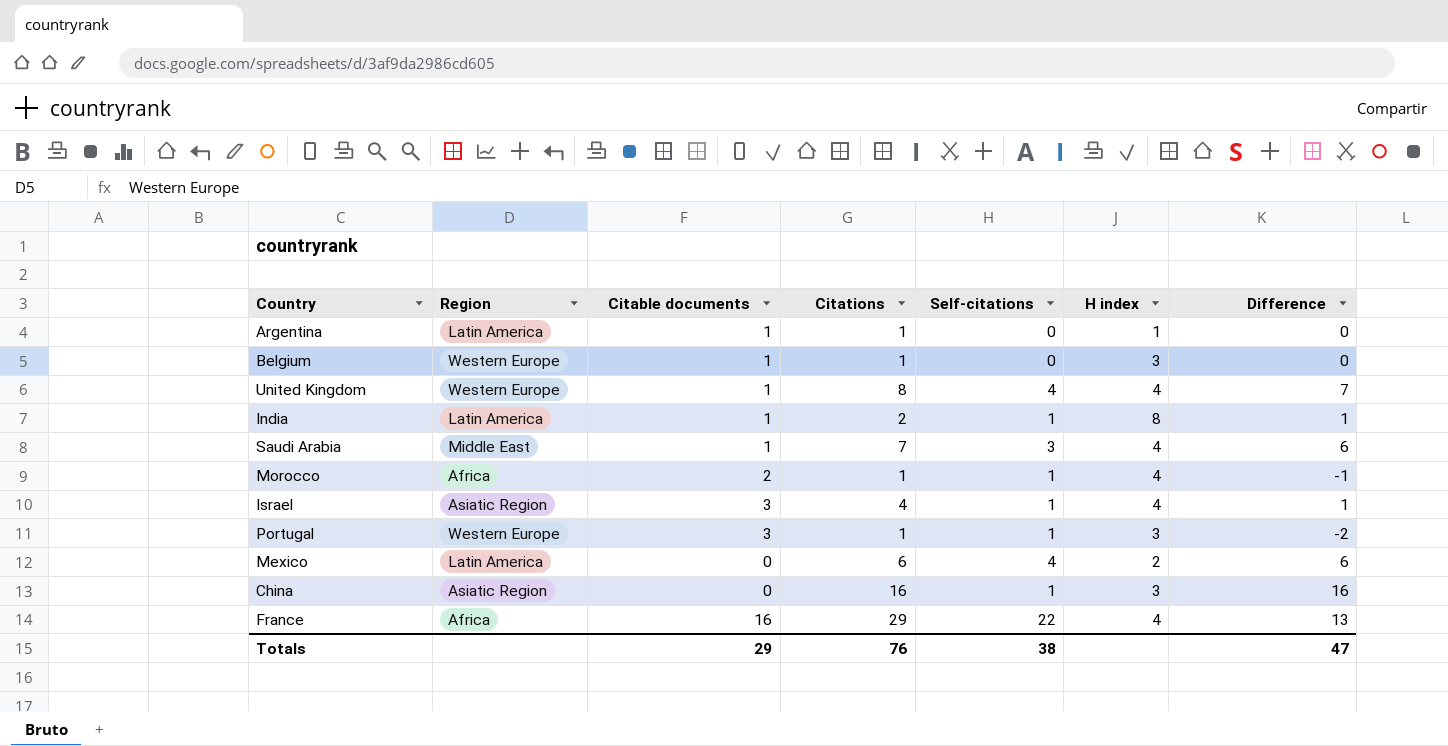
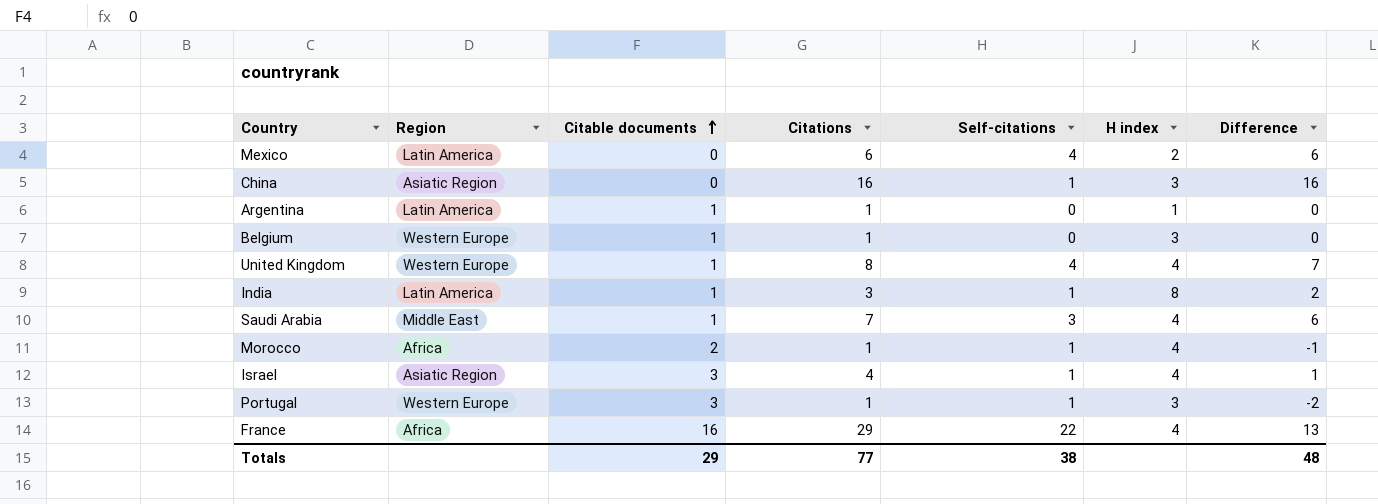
row order: none -> Citable documents ascending
India | Citations: 2 -> 3
India | Difference: 1 -> 2
Totals | Citations: 76 -> 77
Totals | Difference: 47 -> 48

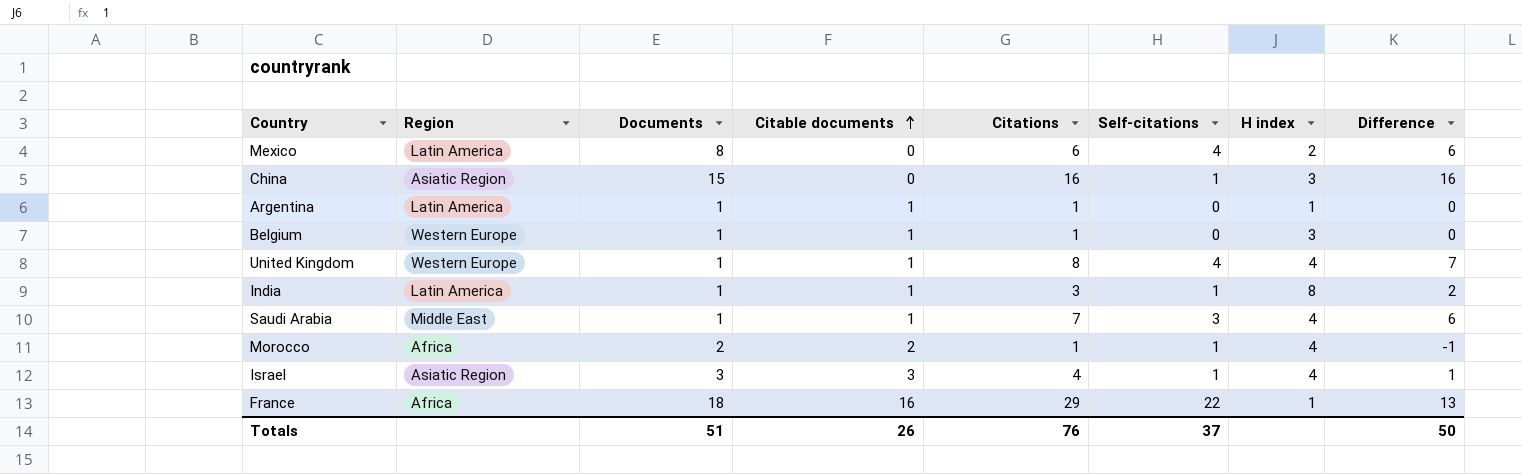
column Documents | position: none -> 3
row Portugal: Western Europe | 3 | 1 | 1 | 3 | -2 -> none
France | H index: 4 -> 1
Totals | Citable documents: 29 -> 26
Totals | Citations: 77 -> 76
Totals | Self-citations: 38 -> 37
Totals | Difference: 48 -> 50

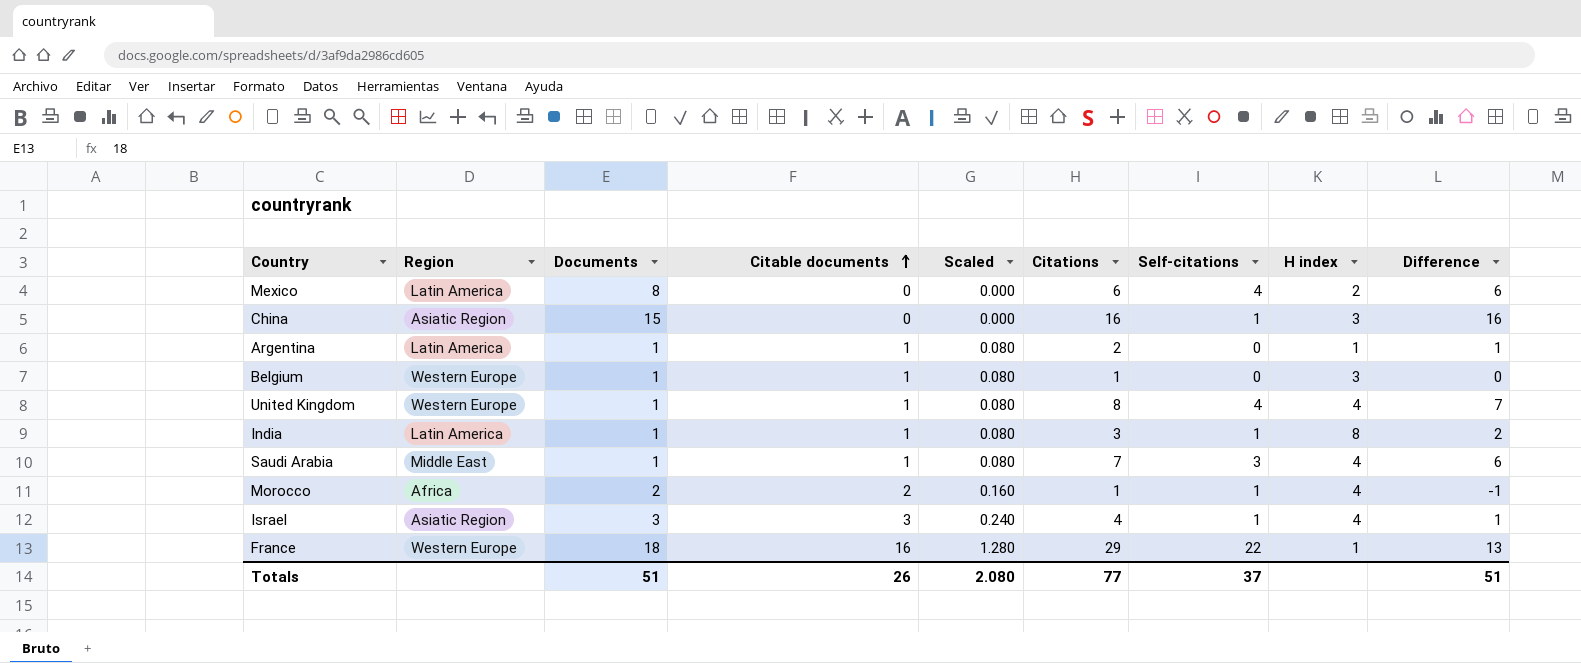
column Scaled | formula: none -> [Citable documents] * 0.08
Argentina | Citations: 1 -> 2
Argentina | Difference: 0 -> 1
France | Region: Africa -> Western Europe
Totals | Citations: 76 -> 77
Totals | Difference: 50 -> 51

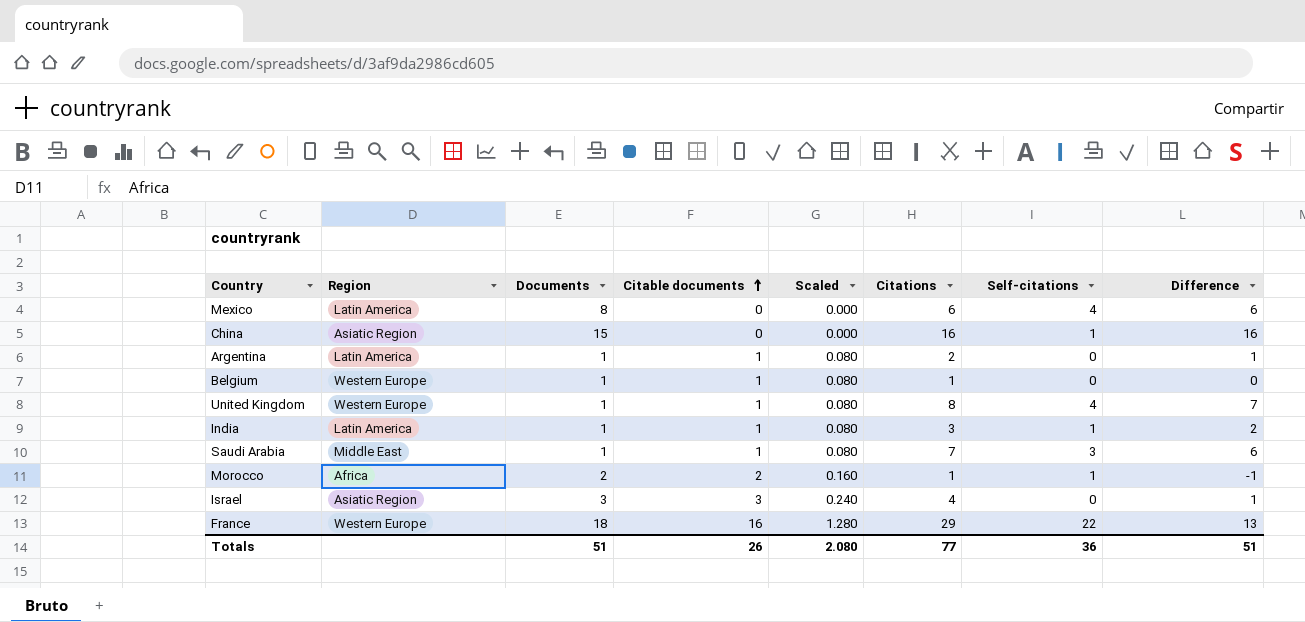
column H index | position: 8 -> none
Israel | Self-citations: 1 -> 0
Totals | Self-citations: 37 -> 36

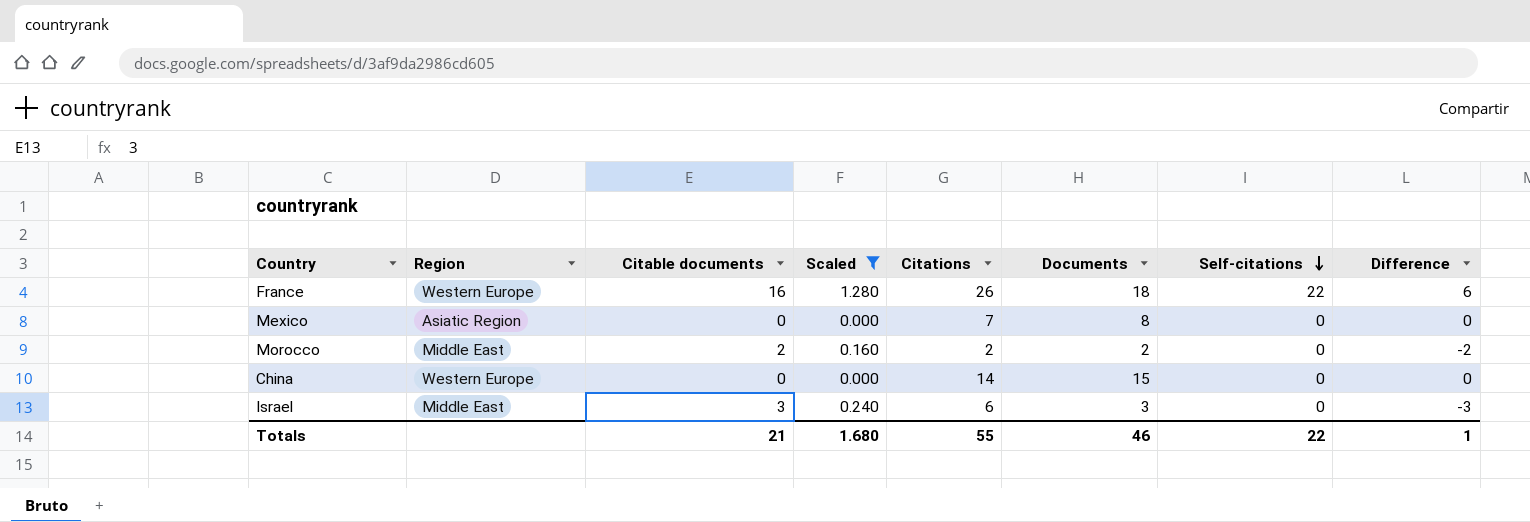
filter: none -> Scaled != 0.080
row order: Citable documents ascending -> Self-citations descending
column Documents | position: 3 -> 6
column Difference | formula: [Citations] - [Citable documents] -> [Self-citations] - [Citable documents]
France | Citations: 29 -> 26
Mexico | Region: Latin America -> Asiatic Region
Mexico | Citations: 6 -> 7
Mexico | Self-citations: 4 -> 0
Morocco | Region: Africa -> Middle East
Morocco | Citations: 1 -> 2
Morocco | Self-citations: 1 -> 0
China | Region: Asiatic Region -> Western Europe
China | Citations: 16 -> 14
China | Self-citations: 1 -> 0
Israel | Region: Asiatic Region -> Middle East
Israel | Citations: 4 -> 6
Totals | Citable documents: 26 -> 21
Totals | Scaled: 2.080 -> 1.680
Totals | Citations: 77 -> 55
Totals | Documents: 51 -> 46
Totals | Self-citations: 36 -> 22
Totals | Difference: 51 -> 1

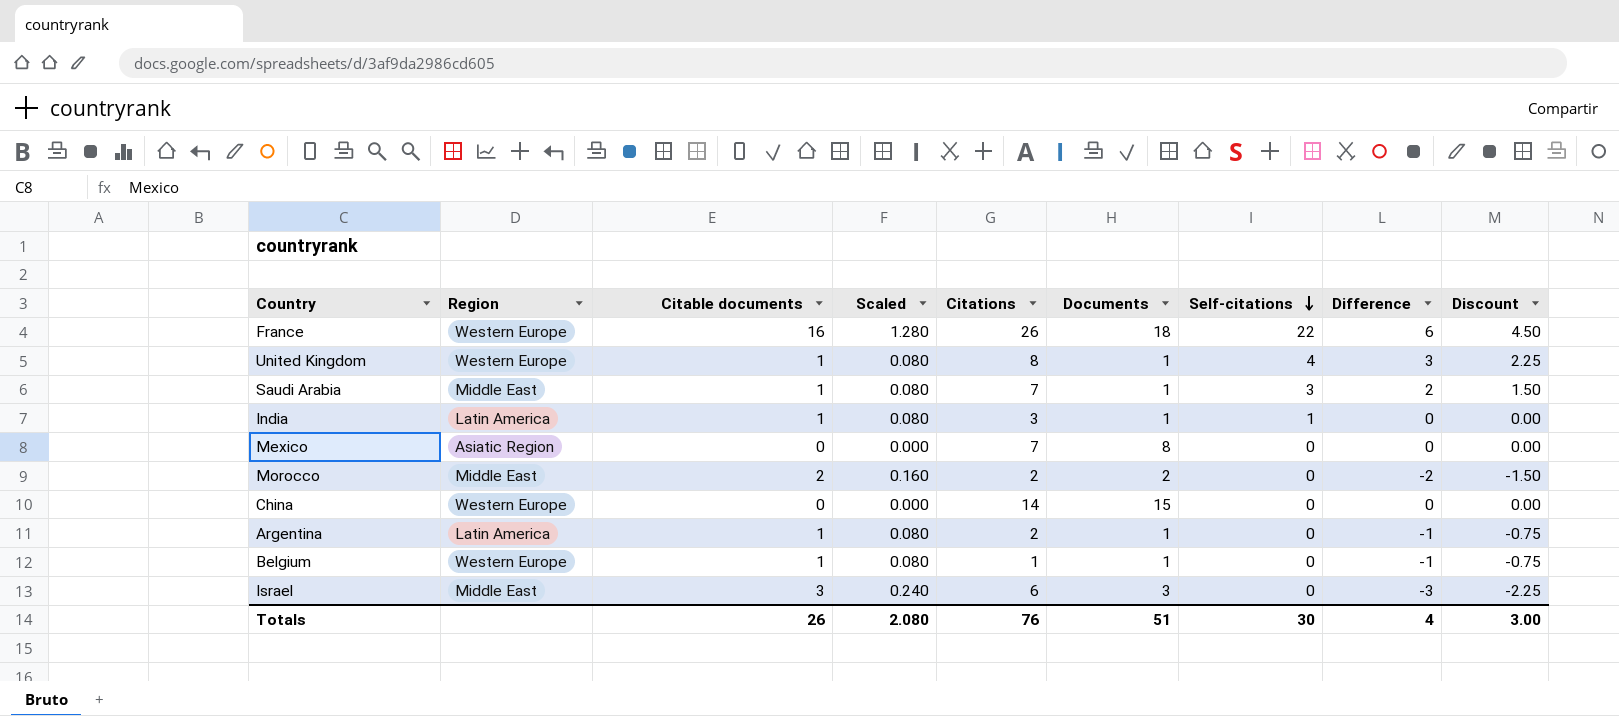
filter: Scaled != 0.080 -> none
column Discount | formula: none -> [Difference] * 0.75
Totals | Citable documents: 21 -> 26
Totals | Scaled: 1.680 -> 2.080
Totals | Citations: 55 -> 76
Totals | Documents: 46 -> 51
Totals | Self-citations: 22 -> 30
Totals | Difference: 1 -> 4

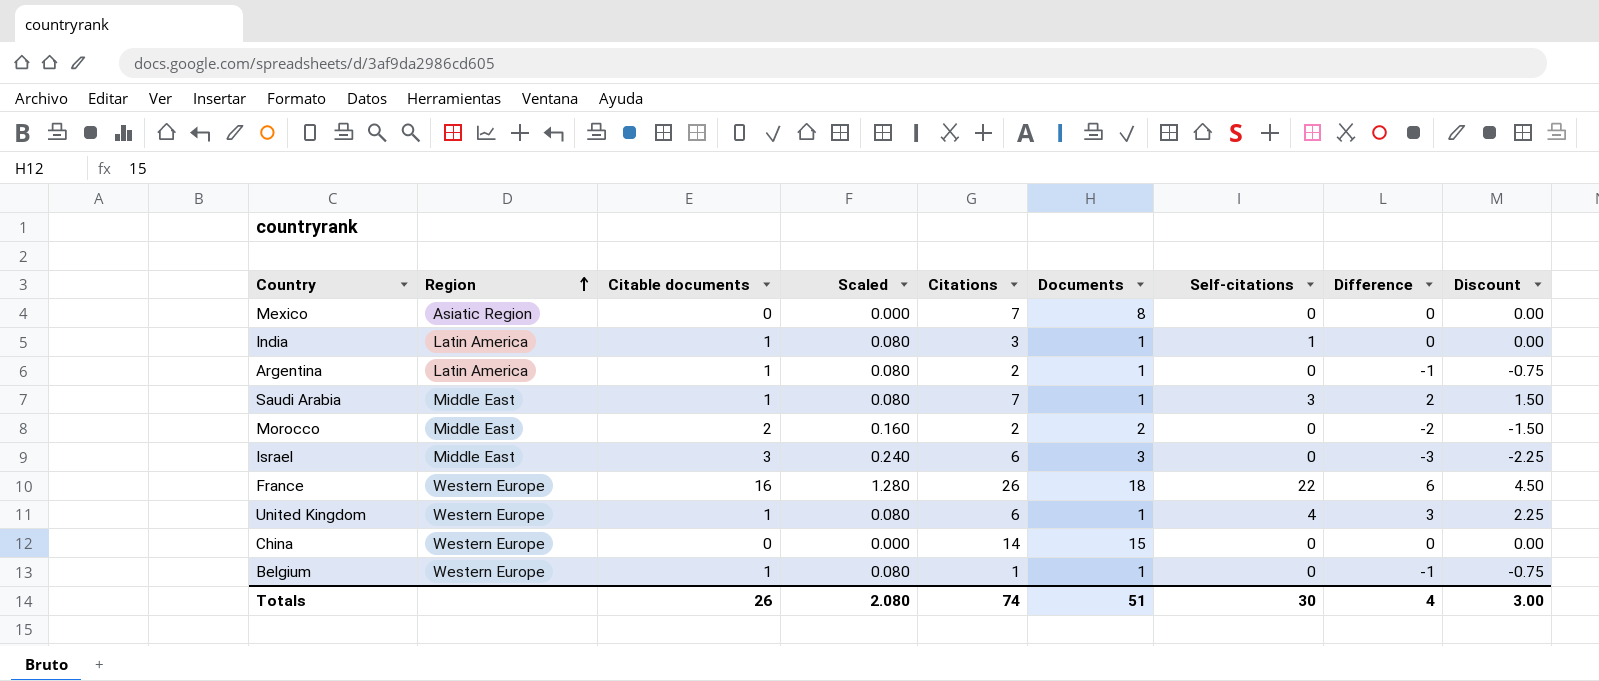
row order: Self-citations descending -> Region ascending
United Kingdom | Citations: 8 -> 6
Totals | Citations: 76 -> 74

